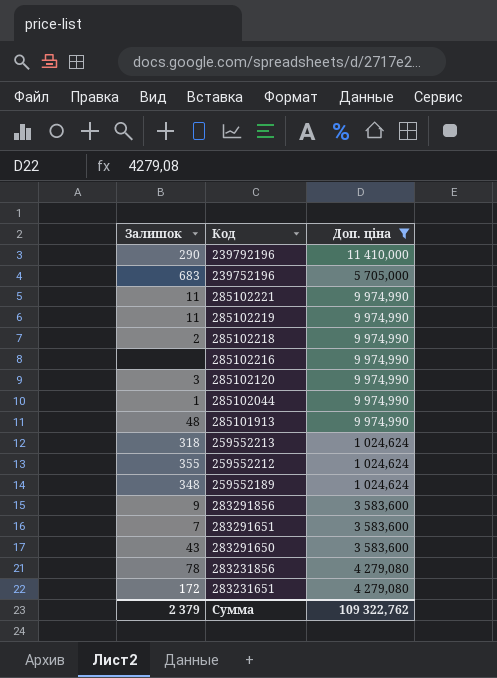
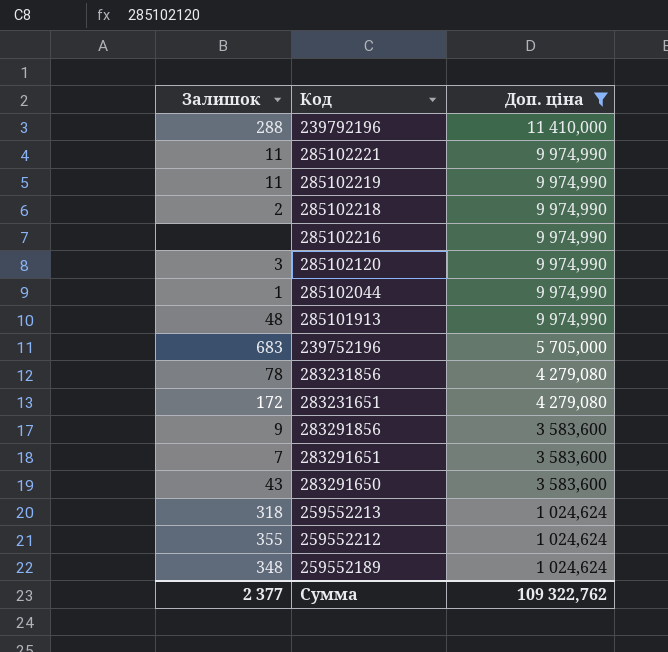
row order: none -> Доп. ціна descending
239792196 | Залишок: 290 -> 288
Сумма | Залишок: 2 379 -> 2 377

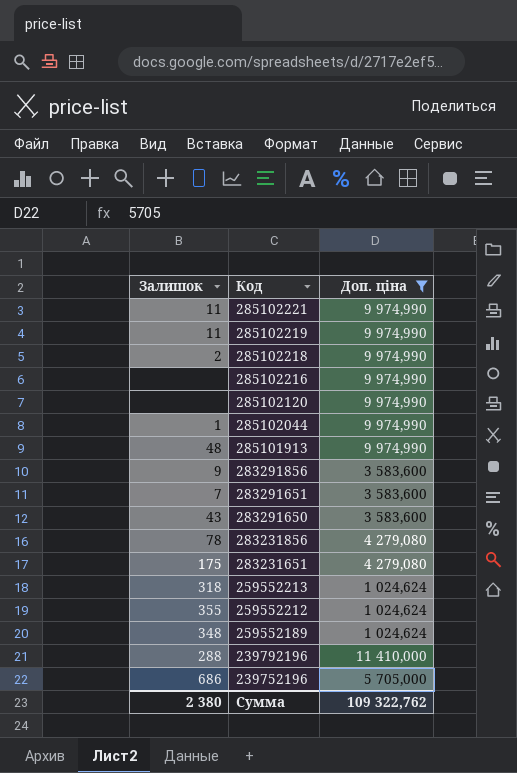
row order: Доп. ціна descending -> Код descending
285102120 | Залишок: 3 -> none
283231651 | Залишок: 172 -> 175
239752196 | Залишок: 683 -> 686
Сумма | Залишок: 2 377 -> 2 380

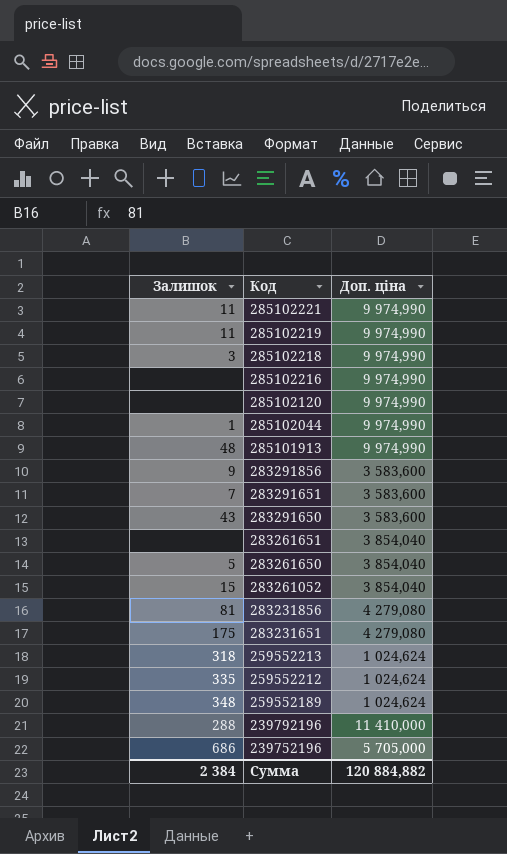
filter: Доп. ціна != 3 854,040 -> none
285102218 | Залишок: 2 -> 3
283231856 | Залишок: 78 -> 81
259552212 | Залишок: 355 -> 335
Сумма | Залишок: 2 380 -> 2 384
Сумма | Доп. ціна: 109 322,762 -> 120 884,882

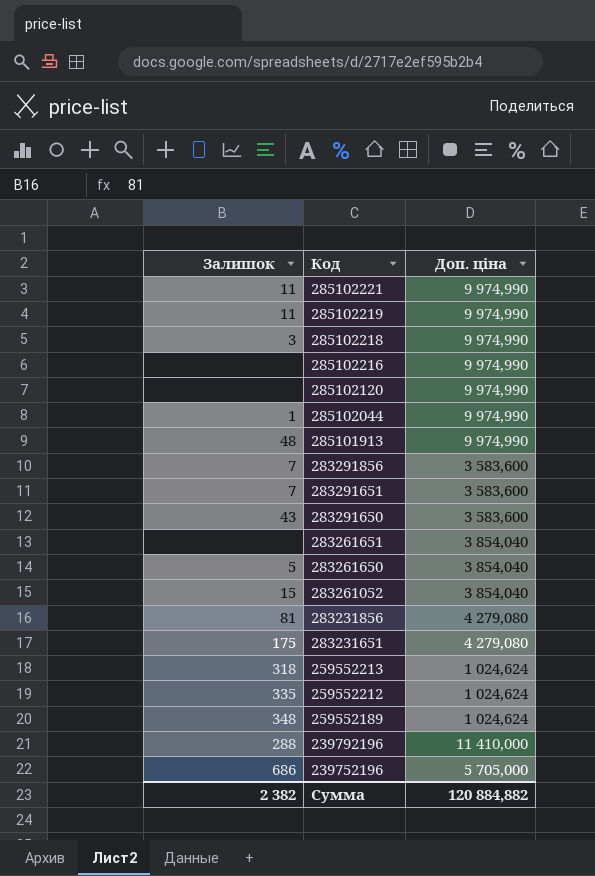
283291856 | Залишок: 9 -> 7
Сумма | Залишок: 2 384 -> 2 382

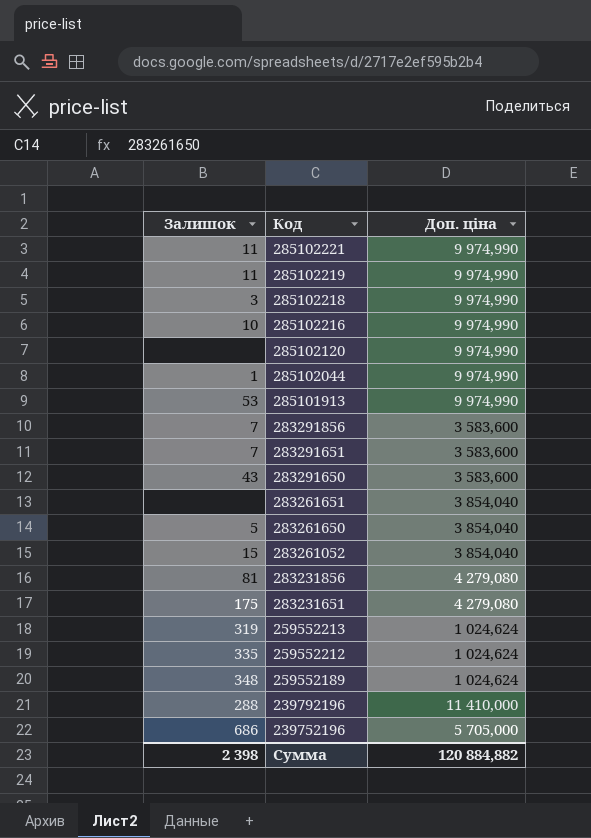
285102216 | Залишок: none -> 10
285101913 | Залишок: 48 -> 53
259552213 | Залишок: 318 -> 319
Сумма | Залишок: 2 382 -> 2 398

